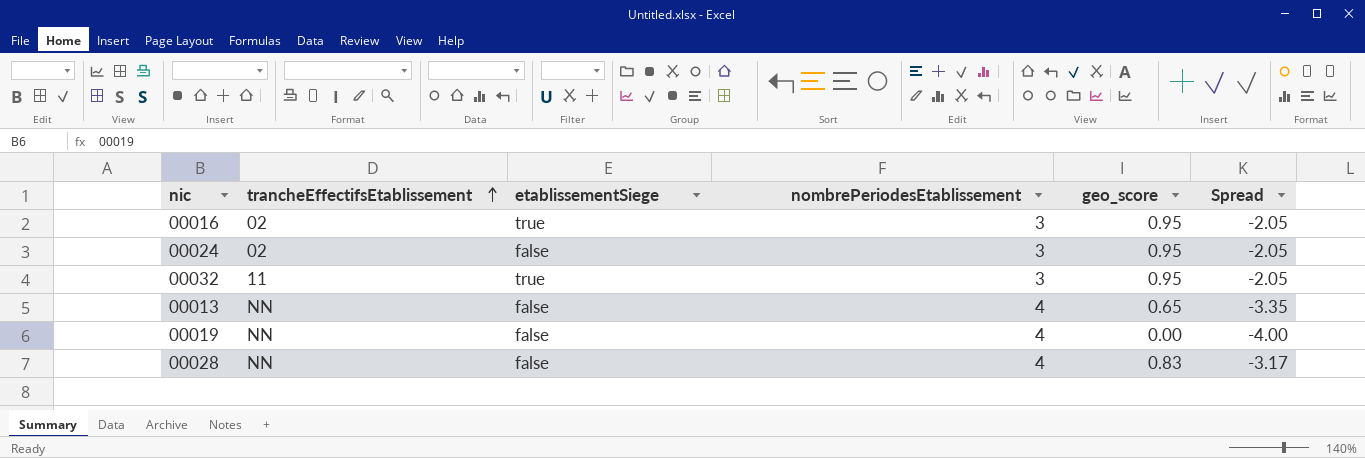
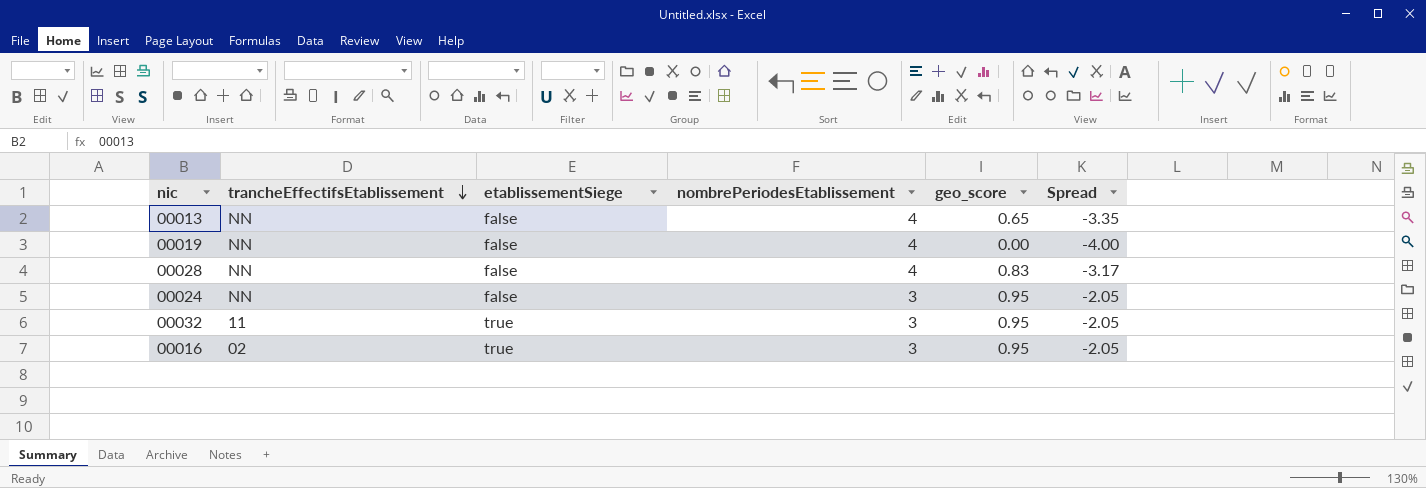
row order: trancheEffectifsEtablissement ascending -> trancheEffectifsEtablissement descending
00024 | trancheEffectifsEtablissement: 02 -> NN

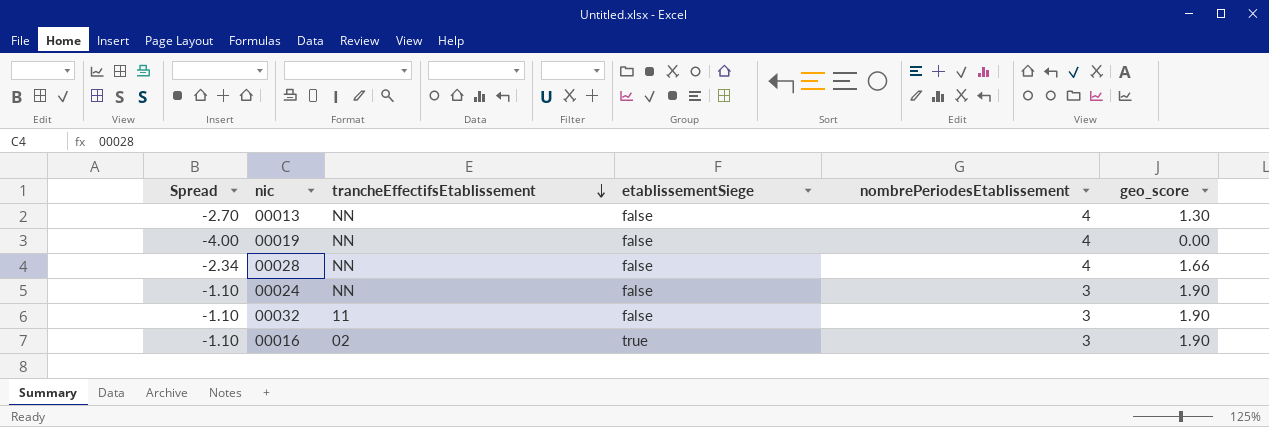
column Spread | position: 6 -> 1
00013 | Spread: -3.35 -> -2.70
00013 | geo_score: 0.65 -> 1.30
00028 | Spread: -3.17 -> -2.34
00028 | geo_score: 0.83 -> 1.66
00024 | Spread: -2.05 -> -1.10
00024 | geo_score: 0.95 -> 1.90
00032 | Spread: -2.05 -> -1.10
00032 | etablissementSiege: true -> false
00032 | geo_score: 0.95 -> 1.90
00016 | Spread: -2.05 -> -1.10
00016 | geo_score: 0.95 -> 1.90

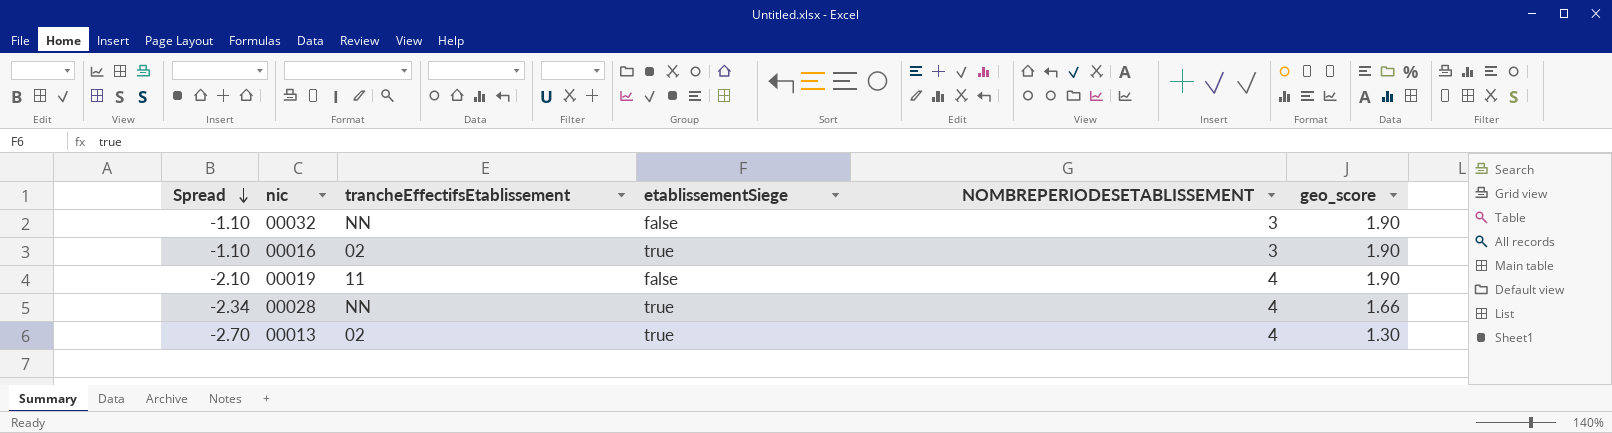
row order: trancheEffectifsEtablissement descending -> Spread descending
column name: nombrePeriodesEtablissement -> NOMBREPERIODESETABLISSEMENT
row 00024: -1.10 | NN | false | 3 | 1.90 -> none
00032 | trancheEffectifsEtablissement: 11 -> NN
00019 | Spread: -4.00 -> -2.10
00019 | trancheEffectifsEtablissement: NN -> 11
00019 | geo_score: 0.00 -> 1.90
00028 | etablissementSiege: false -> true
00013 | trancheEffectifsEtablissement: NN -> 02
00013 | etablissementSiege: false -> true

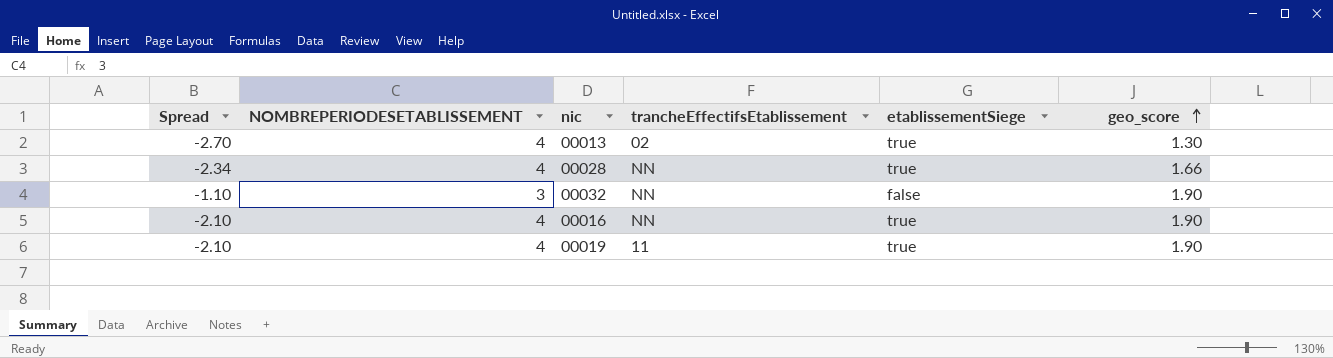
row order: Spread descending -> geo_score ascending
column NOMBREPERIODESETABLISSEMENT | position: 5 -> 2
00016 | Spread: -1.10 -> -2.10
00016 | NOMBREPERIODESETABLISSEMENT: 3 -> 4
00016 | trancheEffectifsEtablissement: 02 -> NN
00019 | etablissementSiege: false -> true

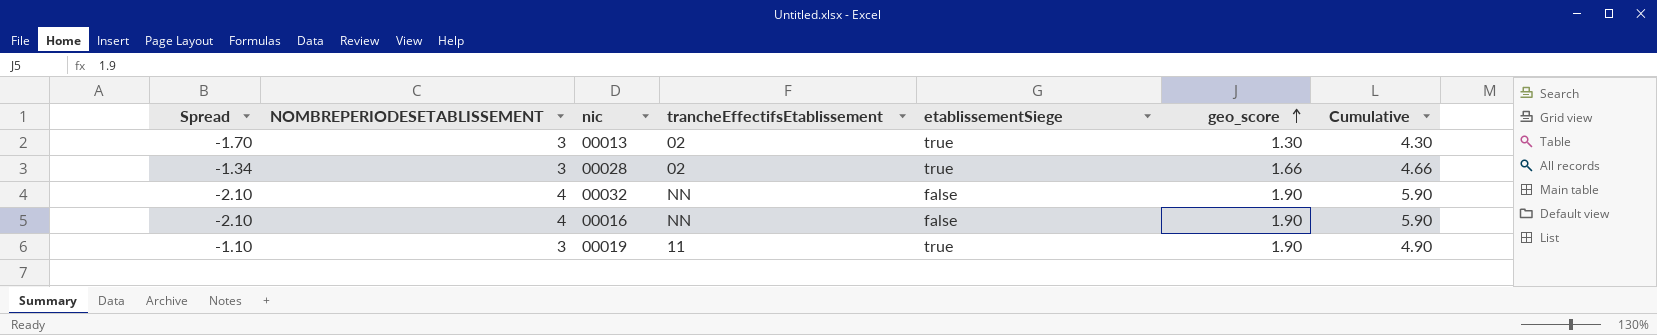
column Cumulative | formula: none -> [NOMBREPERIODESETABLISSEMENT] + [geo_score]
00013 | Spread: -2.70 -> -1.70
00013 | NOMBREPERIODESETABLISSEMENT: 4 -> 3
00028 | Spread: -2.34 -> -1.34
00028 | NOMBREPERIODESETABLISSEMENT: 4 -> 3
00028 | trancheEffectifsEtablissement: NN -> 02
00032 | Spread: -1.10 -> -2.10
00032 | NOMBREPERIODESETABLISSEMENT: 3 -> 4
00016 | etablissementSiege: true -> false
00019 | Spread: -2.10 -> -1.10
00019 | NOMBREPERIODESETABLISSEMENT: 4 -> 3

